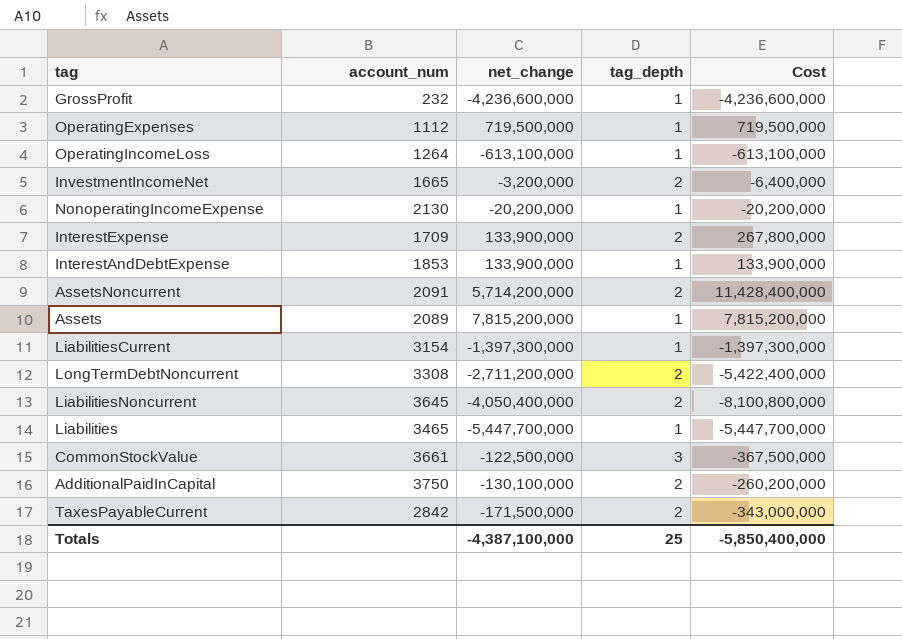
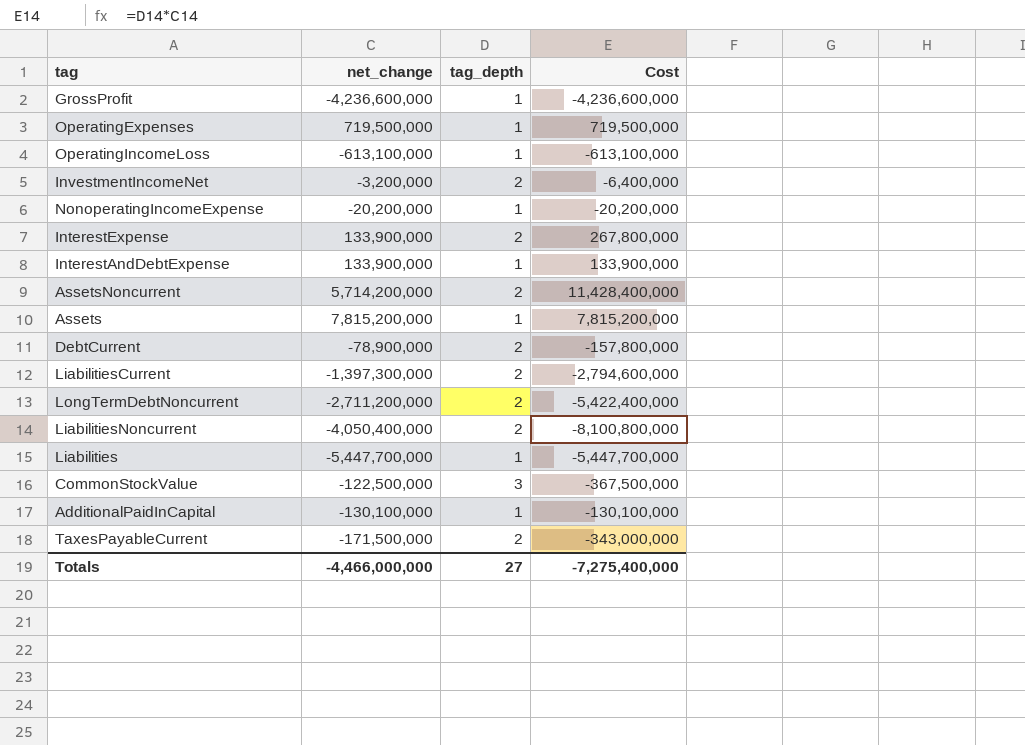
column account_num | position: 2 -> none
row DebtCurrent: none -> -78,900,000 | 2 | -157,800,000
LiabilitiesCurrent | tag_depth: 1 -> 2
LiabilitiesCurrent | Cost: -1,397,300,000 -> -2,794,600,000
AdditionalPaidInCapital | tag_depth: 2 -> 1
AdditionalPaidInCapital | Cost: -260,200,000 -> -130,100,000
Totals | net_change: -4,387,100,000 -> -4,466,000,000
Totals | tag_depth: 25 -> 27
Totals | Cost: -5,850,400,000 -> -7,275,400,000

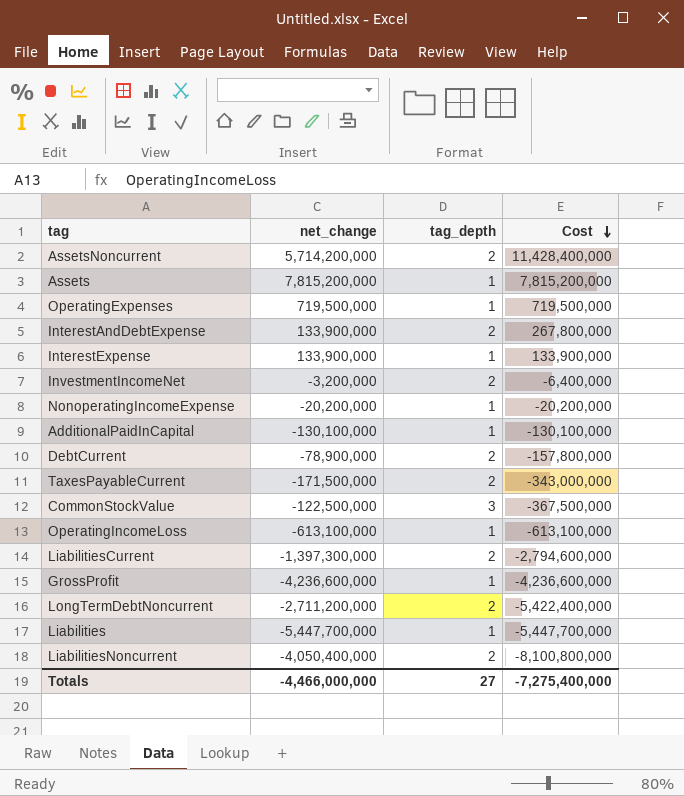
row order: none -> Cost descending
InterestAndDebtExpense | tag_depth: 1 -> 2
InterestAndDebtExpense | Cost: 133,900,000 -> 267,800,000
InterestExpense | tag_depth: 2 -> 1
InterestExpense | Cost: 267,800,000 -> 133,900,000

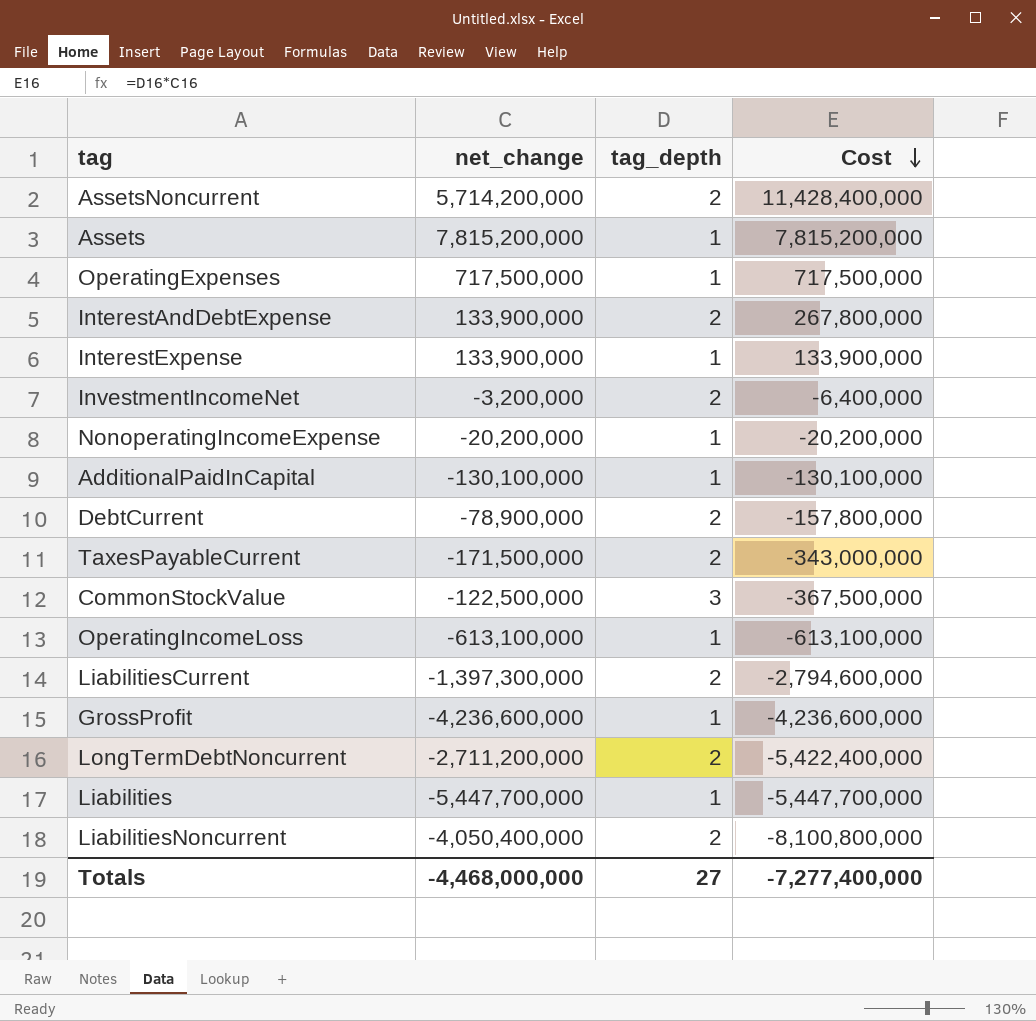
OperatingExpenses | net_change: 719,500,000 -> 717,500,000
OperatingExpenses | Cost: 719,500,000 -> 717,500,000
Totals | net_change: -4,466,000,000 -> -4,468,000,000
Totals | Cost: -7,275,400,000 -> -7,277,400,000

